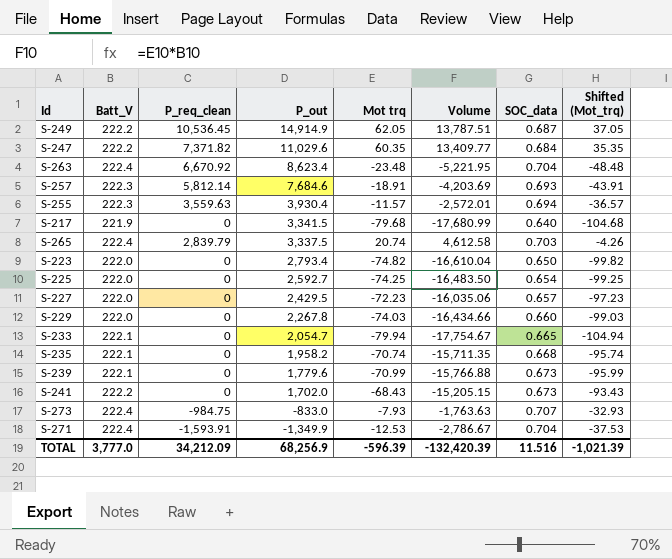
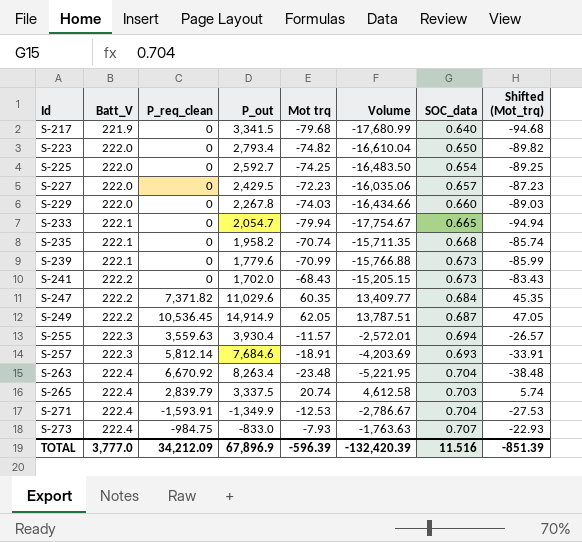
row order: P_out descending -> Id ascending
column Shifted (Mot_trq) | formula: [Mot trq] - 25 -> [Mot trq] - 15
S-263 | P_out: 8,623.4 -> 8,263.4
TOTAL | P_out: 68,256.9 -> 67,896.9
TOTAL | Shifted (Mot_trq): -1,021.39 -> -851.39

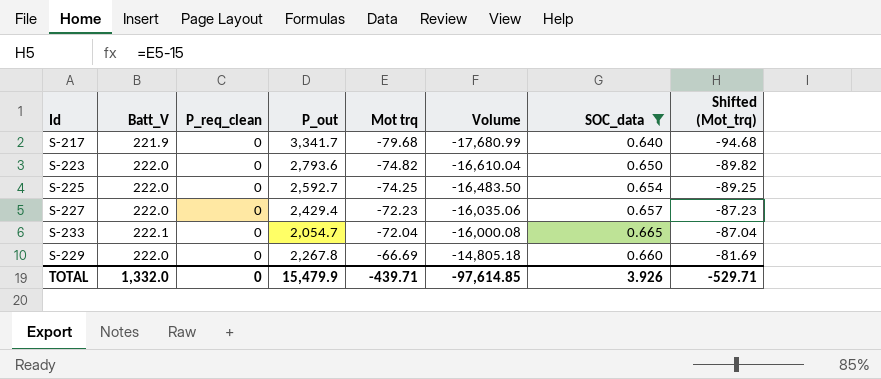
filter: none -> SOC_data <= 0.665
row order: Id ascending -> Mot trq ascending
S-217 | P_out: 3,341.5 -> 3,341.7
S-223 | P_out: 2,793.4 -> 2,793.6
S-227 | P_out: 2,429.5 -> 2,429.4
S-233 | Mot trq: -79.94 -> -72.04
S-233 | Volume: -17,754.67 -> -16,000.08
S-233 | Shifted (Mot_trq): -94.94 -> -87.04
S-229 | Mot trq: -74.03 -> -66.69
S-229 | Volume: -16,434.66 -> -14,805.18
S-229 | Shifted (Mot_trq): -89.03 -> -81.69
TOTAL | Batt_V: 3,777.0 -> 1,332.0
TOTAL | P_req_clean: 34,212.09 -> 0
TOTAL | P_out: 67,896.9 -> 15,479.9
TOTAL | Mot trq: -596.39 -> -439.71
TOTAL | Volume: -132,420.39 -> -97,614.85
TOTAL | SOC_data: 11.516 -> 3.926
TOTAL | Shifted (Mot_trq): -851.39 -> -529.71

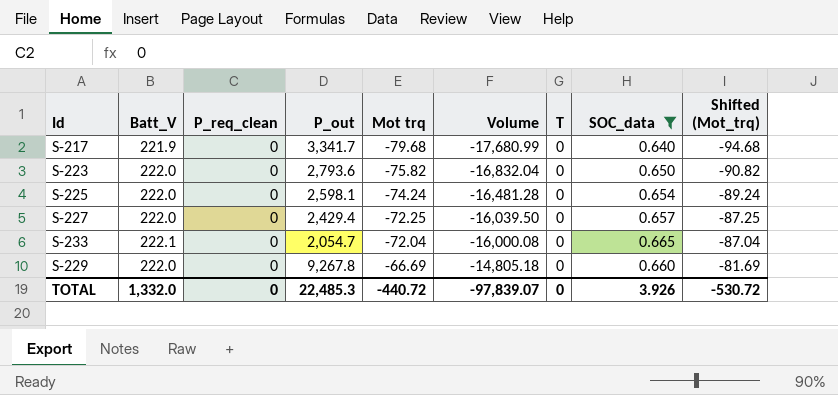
column T | position: none -> 7
S-223 | Mot trq: -74.82 -> -75.82
S-223 | Volume: -16,610.04 -> -16,832.04
S-223 | Shifted (Mot_trq): -89.82 -> -90.82
S-225 | P_out: 2,592.7 -> 2,598.1
S-225 | Mot trq: -74.25 -> -74.24
S-225 | Volume: -16,483.50 -> -16,481.28
S-225 | Shifted (Mot_trq): -89.25 -> -89.24
S-227 | Mot trq: -72.23 -> -72.25
S-227 | Volume: -16,035.06 -> -16,039.50
S-227 | Shifted (Mot_trq): -87.23 -> -87.25
S-229 | P_out: 2,267.8 -> 9,267.8
TOTAL | P_out: 15,479.9 -> 22,485.3
TOTAL | Mot trq: -439.71 -> -440.72
TOTAL | Volume: -97,614.85 -> -97,839.07
TOTAL | Shifted (Mot_trq): -529.71 -> -530.72

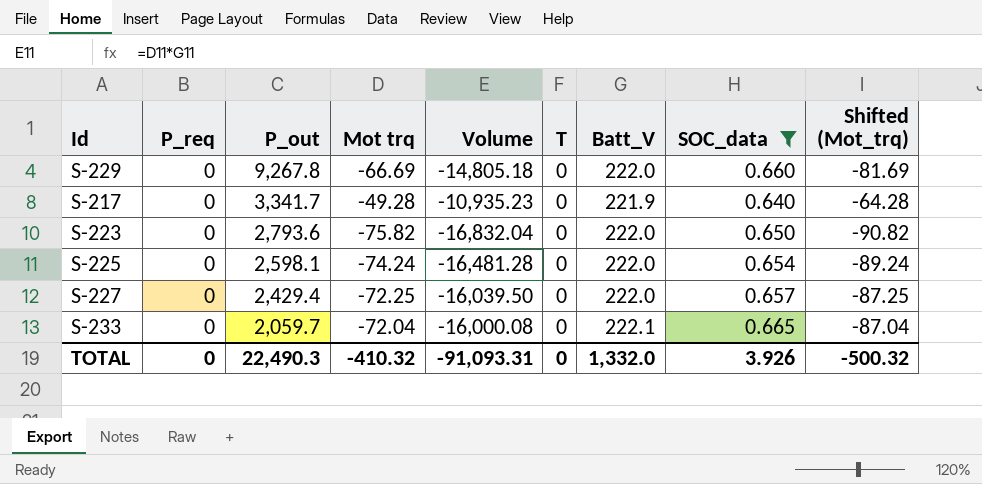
row order: Mot trq ascending -> P_out descending
column name: P_req_clean -> P_req
column Batt_V | position: 2 -> 7
S-217 | Mot trq: -79.68 -> -49.28
S-217 | Volume: -17,680.99 -> -10,935.23
S-217 | Shifted (Mot_trq): -94.68 -> -64.28
S-233 | P_out: 2,054.7 -> 2,059.7
TOTAL | P_out: 22,485.3 -> 22,490.3
TOTAL | Mot trq: -440.72 -> -410.32
TOTAL | Volume: -97,839.07 -> -91,093.31
TOTAL | Shifted (Mot_trq): -530.72 -> -500.32

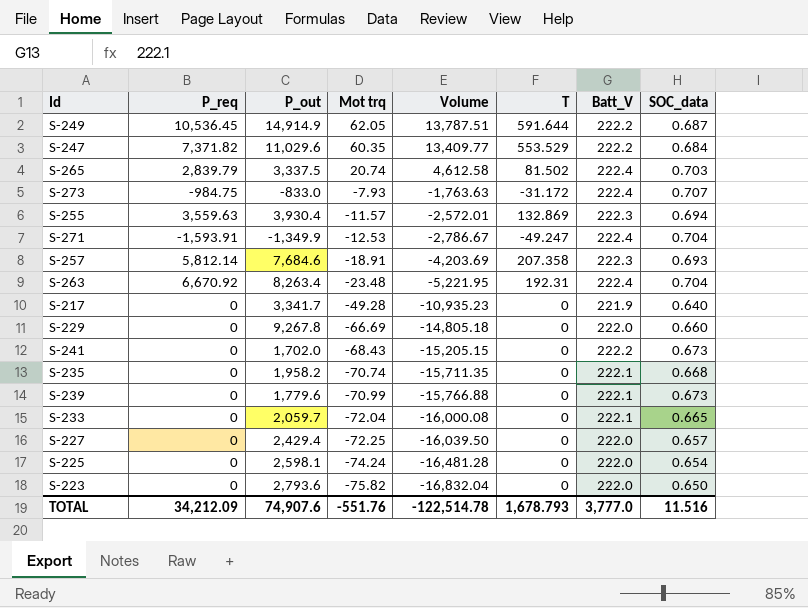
filter: SOC_data <= 0.665 -> none
row order: P_out descending -> Mot trq descending
column Shifted (Mot_trq) | formula: [Mot trq] - 15 -> none
TOTAL | P_req: 0 -> 34,212.09
TOTAL | P_out: 22,490.3 -> 74,907.6
TOTAL | Mot trq: -410.32 -> -551.76
TOTAL | Volume: -91,093.31 -> -122,514.78
TOTAL | T: 0 -> 1,678.793
TOTAL | Batt_V: 1,332.0 -> 3,777.0
TOTAL | SOC_data: 3.926 -> 11.516

